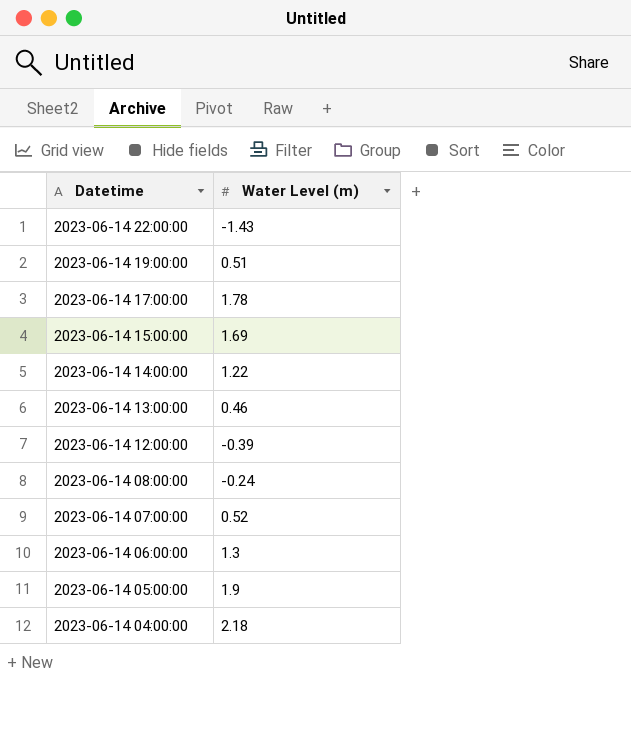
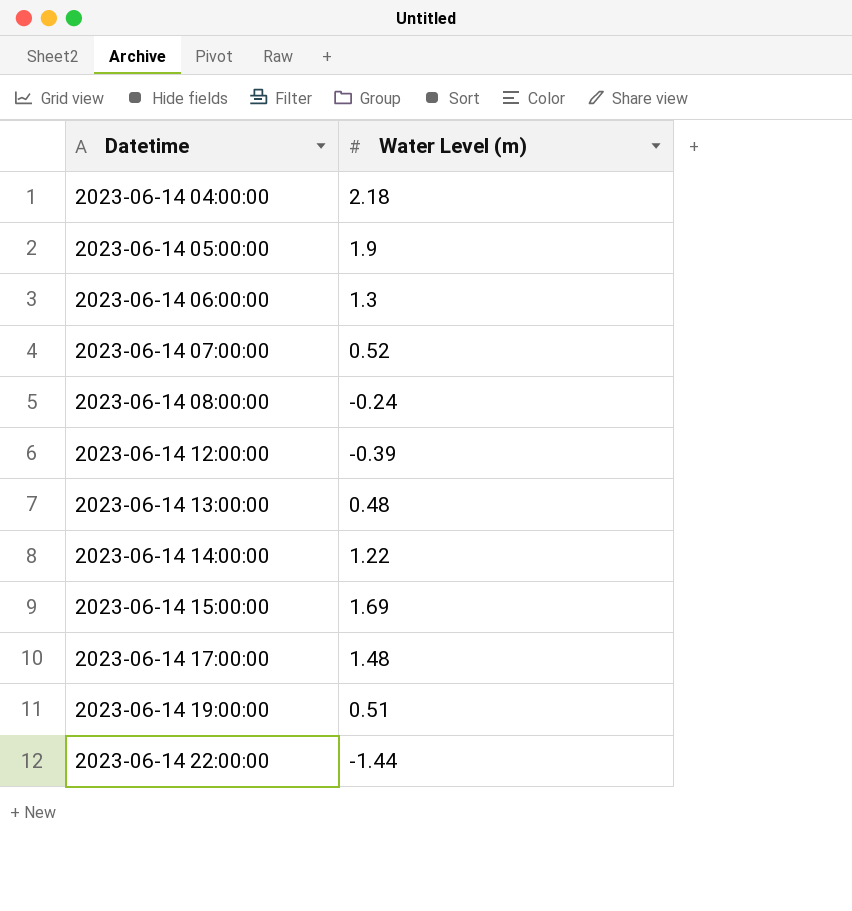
row order: Datetime descending -> Datetime ascending
2023-06-14 13:00:00 | Water Level (m): 0.46 -> 0.48
2023-06-14 17:00:00 | Water Level (m): 1.78 -> 1.48
2023-06-14 22:00:00 | Water Level (m): -1.43 -> -1.44

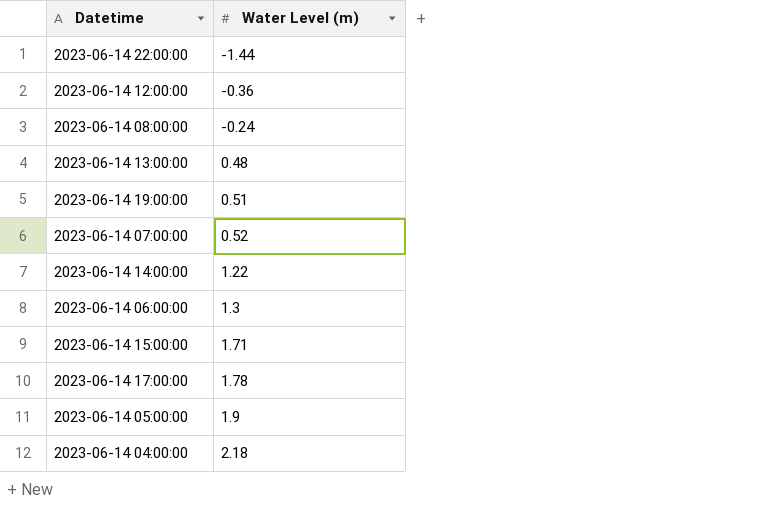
row order: Datetime ascending -> Water Level (m) ascending
2023-06-14 12:00:00 | Water Level (m): -0.39 -> -0.36
2023-06-14 15:00:00 | Water Level (m): 1.69 -> 1.71
2023-06-14 17:00:00 | Water Level (m): 1.48 -> 1.78

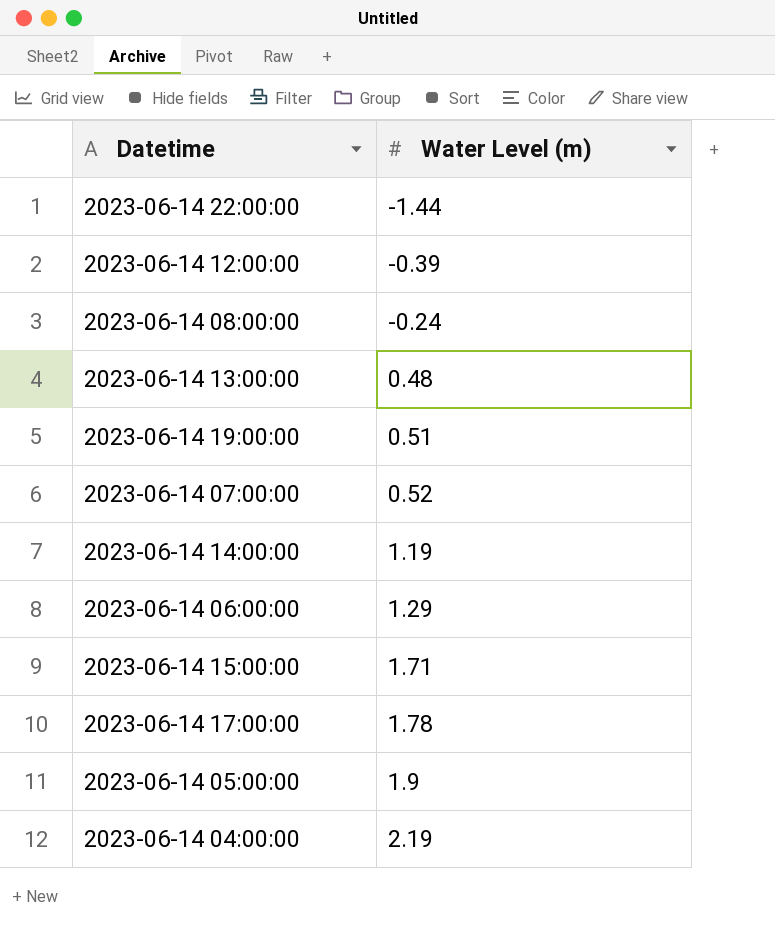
2023-06-14 12:00:00 | Water Level (m): -0.36 -> -0.39
2023-06-14 14:00:00 | Water Level (m): 1.22 -> 1.19
2023-06-14 06:00:00 | Water Level (m): 1.3 -> 1.29
2023-06-14 04:00:00 | Water Level (m): 2.18 -> 2.19

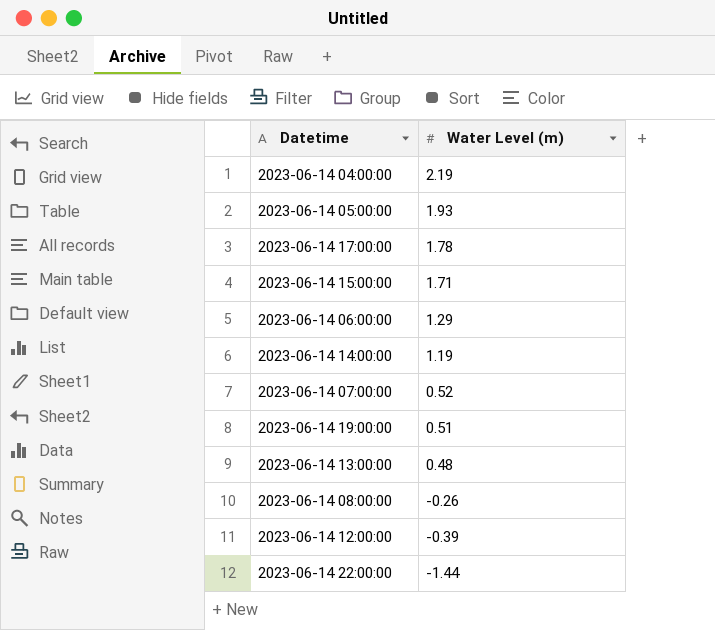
row order: Water Level (m) ascending -> Water Level (m) descending
2023-06-14 05:00:00 | Water Level (m): 1.9 -> 1.93
2023-06-14 08:00:00 | Water Level (m): -0.24 -> -0.26

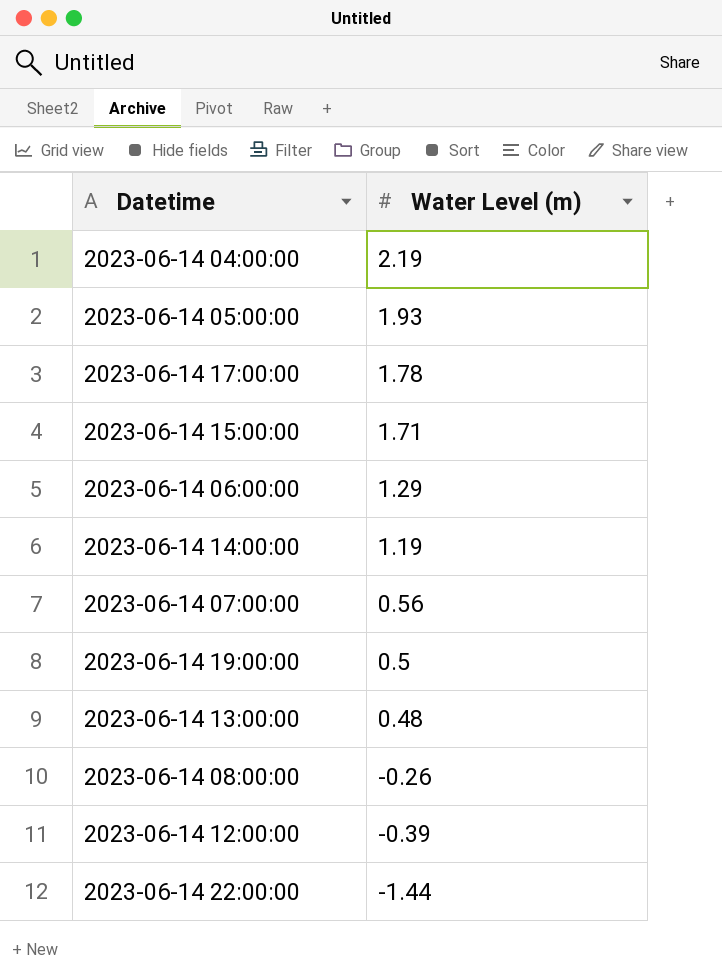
2023-06-14 07:00:00 | Water Level (m): 0.52 -> 0.56
2023-06-14 19:00:00 | Water Level (m): 0.51 -> 0.5

